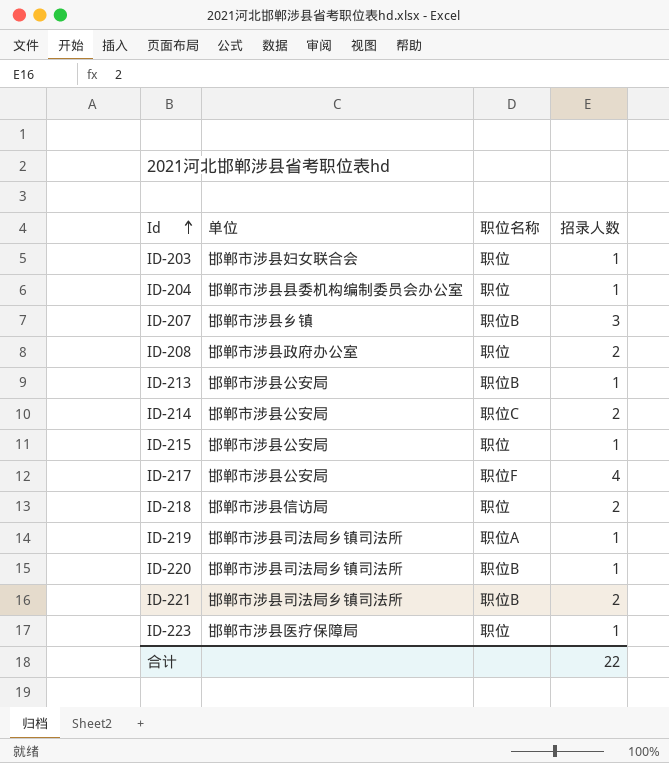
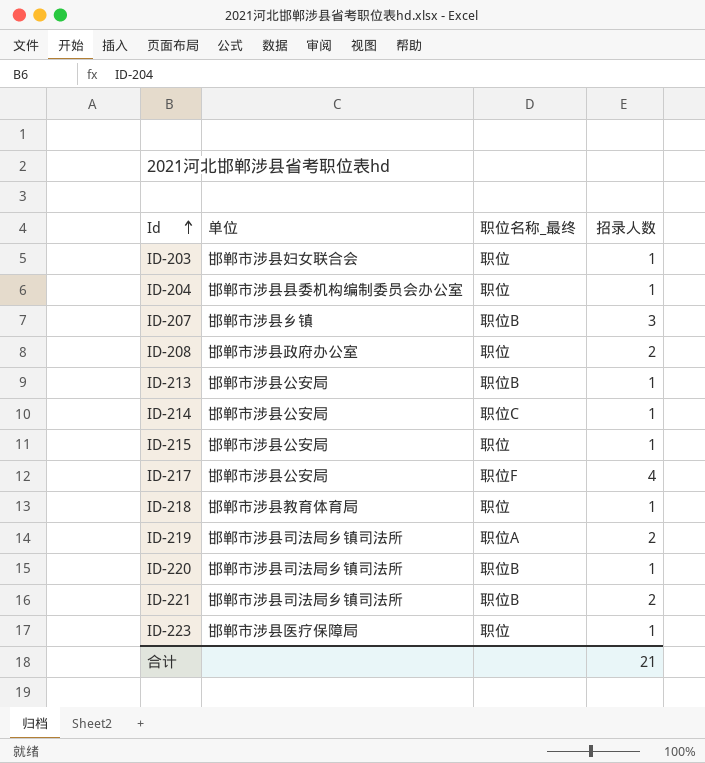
column name: 职位名称 -> 职位名称_最终
ID-214 | 招录人数: 2 -> 1
ID-218 | 单位: 邯郸市涉县信访局 -> 邯郸市涉县教育体育局
ID-218 | 招录人数: 2 -> 1
ID-219 | 招录人数: 1 -> 2
合计 | 招录人数: 22 -> 21

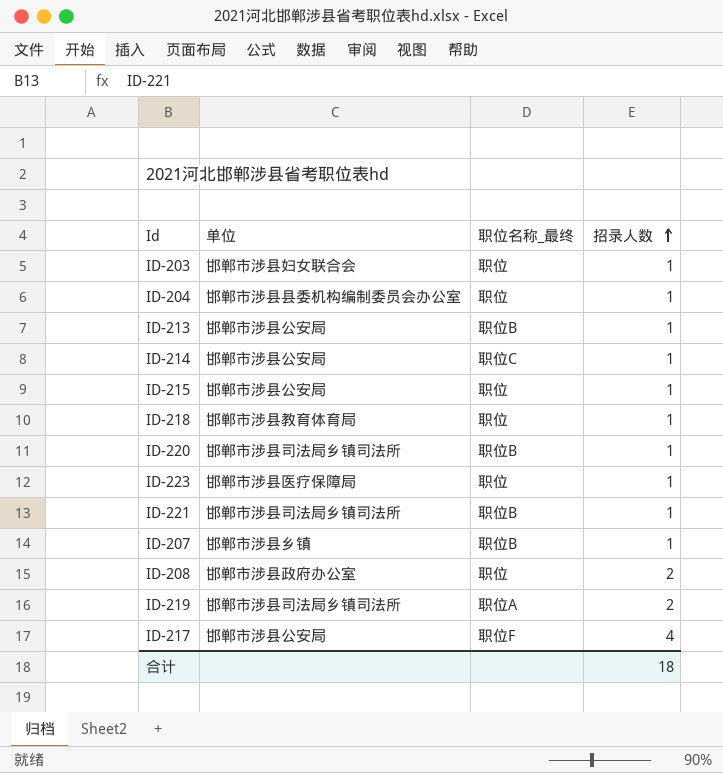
row order: Id ascending -> 招录人数 ascending
ID-221 | 招录人数: 2 -> 1
ID-207 | 招录人数: 3 -> 1
合计 | 招录人数: 21 -> 18

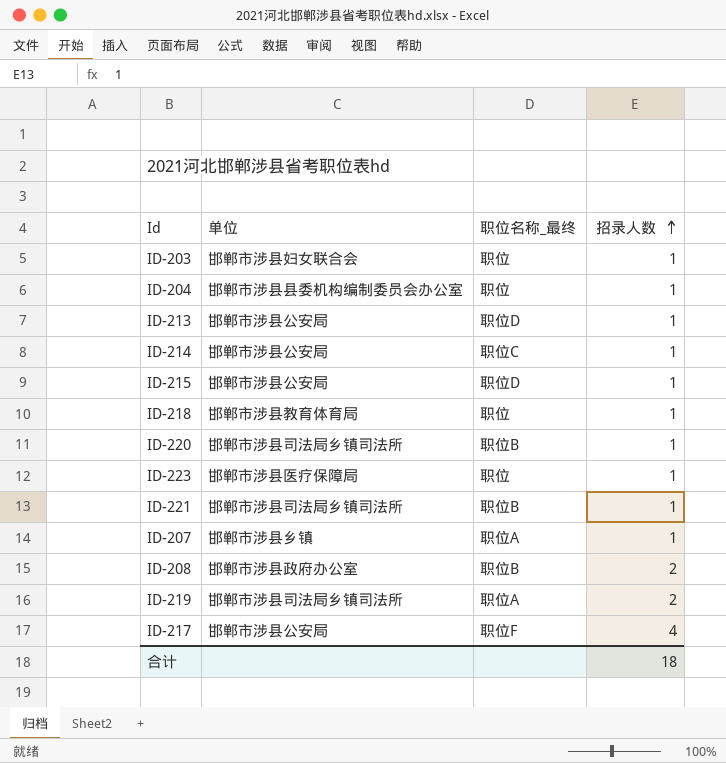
ID-213 | 职位名称_最终: 职位B -> 职位D
ID-215 | 职位名称_最终: 职位 -> 职位D
ID-207 | 职位名称_最终: 职位B -> 职位A
ID-208 | 职位名称_最终: 职位 -> 职位B

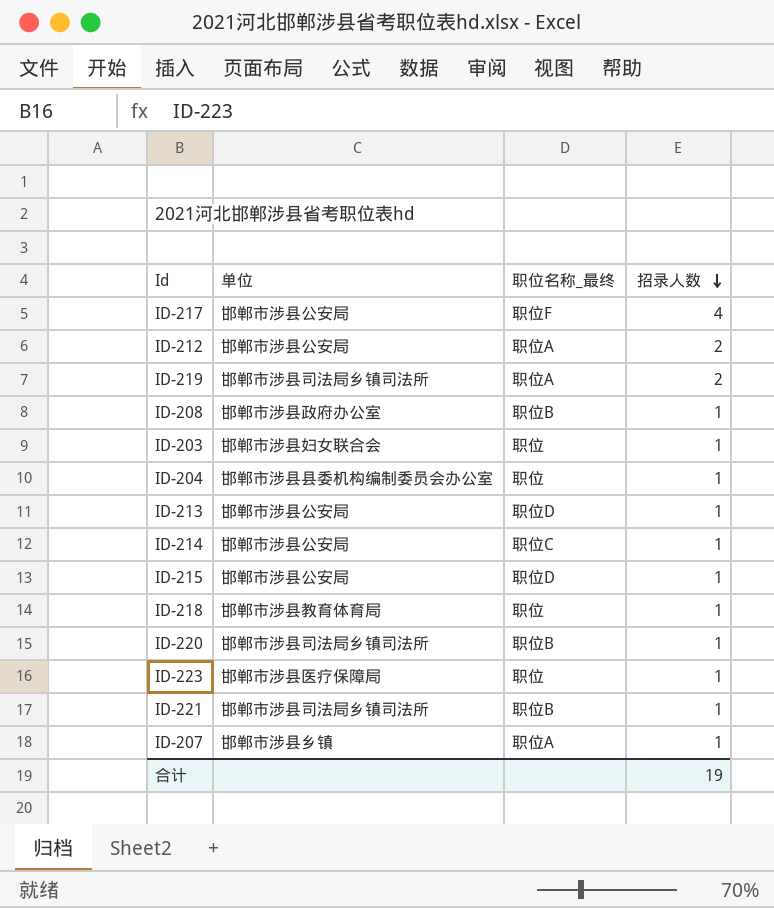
row order: 招录人数 ascending -> 招录人数 descending
row ID-212: none -> 邯郸市涉县公安局 | 职位A | 2
ID-208 | 招录人数: 2 -> 1
合计 | 招录人数: 18 -> 19

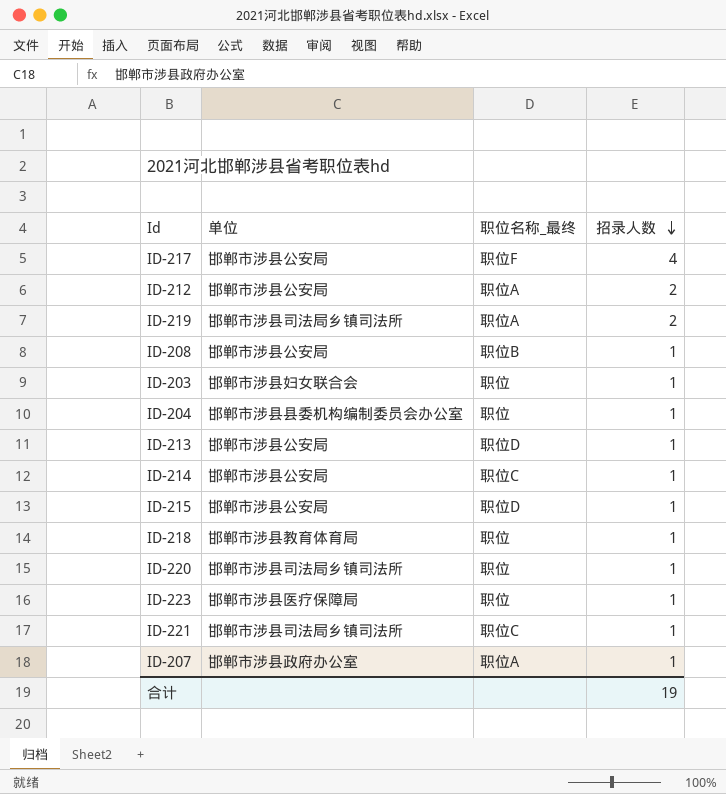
ID-208 | 单位: 邯郸市涉县政府办公室 -> 邯郸市涉县公安局
ID-220 | 职位名称_最终: 职位B -> 职位
ID-221 | 职位名称_最终: 职位B -> 职位C
ID-207 | 单位: 邯郸市涉县乡镇 -> 邯郸市涉县政府办公室

